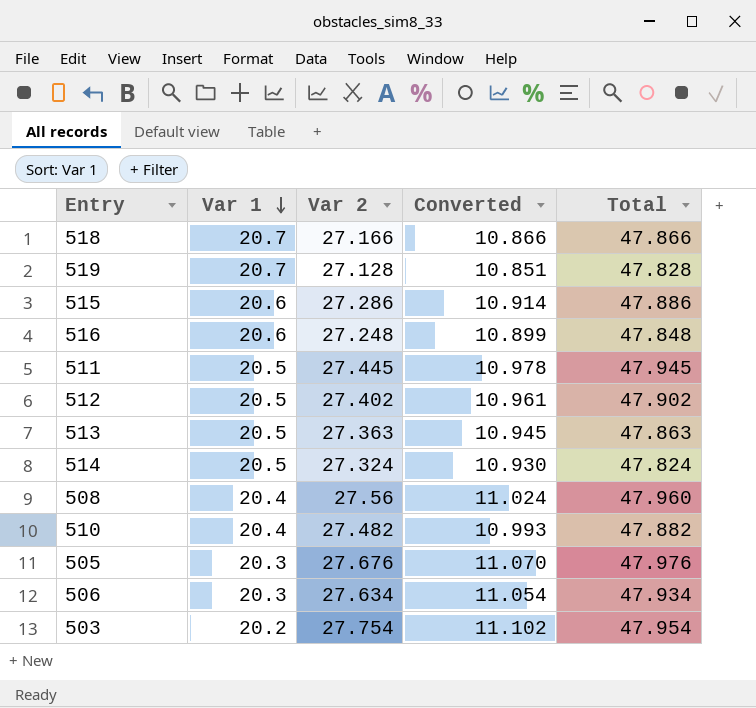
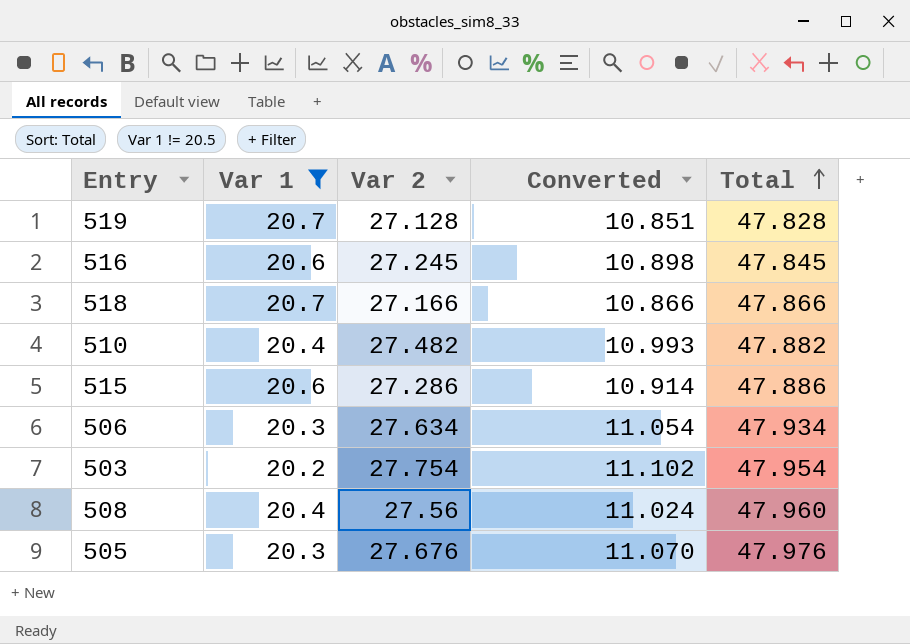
filter: none -> Var 1 != 20.5
row order: Var 1 descending -> Total ascending
516 | Var 2: 27.248 -> 27.245
516 | Converted: 10.899 -> 10.898
516 | Total: 47.848 -> 47.845

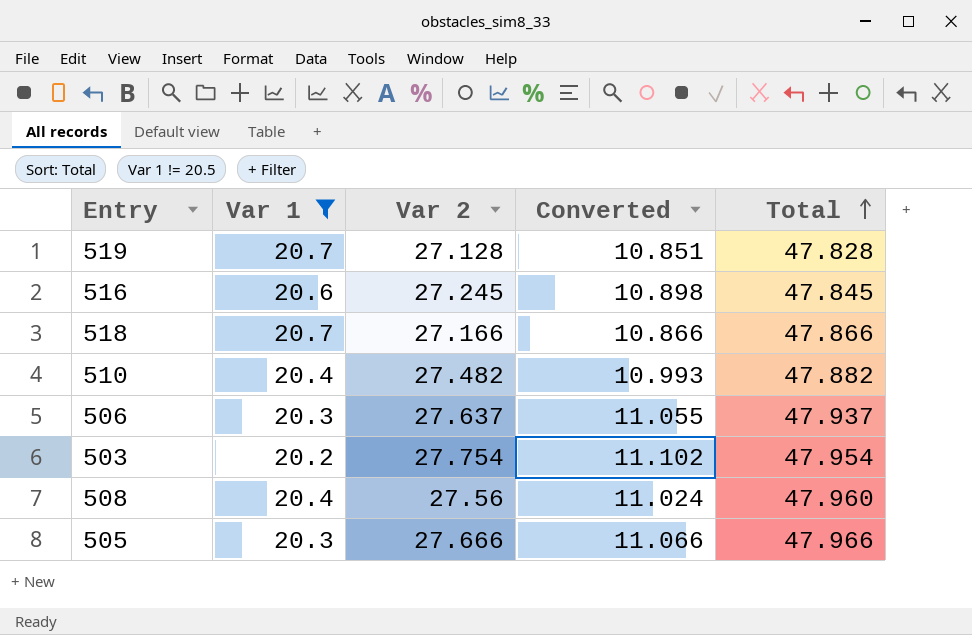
row 515: 20.6 | 27.286 | 10.914 | 47.886 -> none
506 | Var 2: 27.634 -> 27.637
506 | Converted: 11.054 -> 11.055
506 | Total: 47.934 -> 47.937
505 | Var 2: 27.676 -> 27.666
505 | Converted: 11.070 -> 11.066
505 | Total: 47.976 -> 47.966

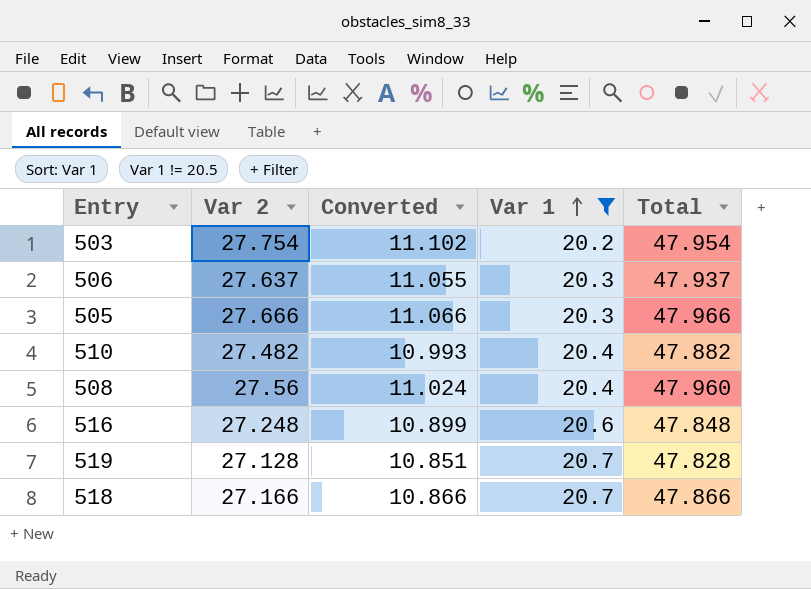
row order: Total ascending -> Var 1 ascending
column Var 1 | position: 2 -> 4
516 | Var 2: 27.245 -> 27.248
516 | Converted: 10.898 -> 10.899
516 | Total: 47.845 -> 47.848

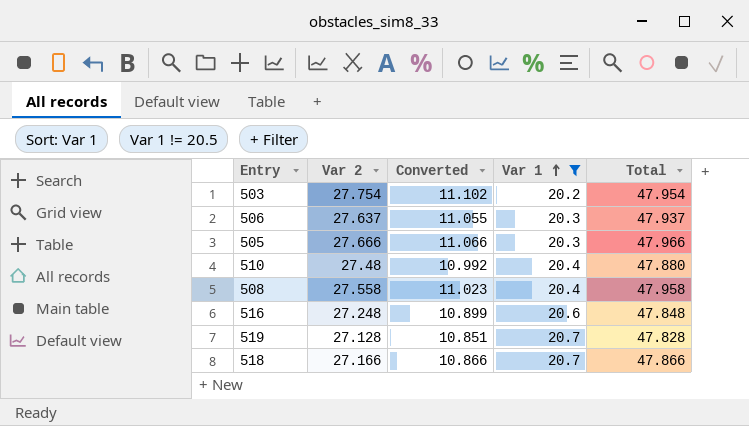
510 | Var 2: 27.482 -> 27.48
510 | Converted: 10.993 -> 10.992
510 | Total: 47.882 -> 47.880
508 | Var 2: 27.56 -> 27.558
508 | Converted: 11.024 -> 11.023
508 | Total: 47.960 -> 47.958

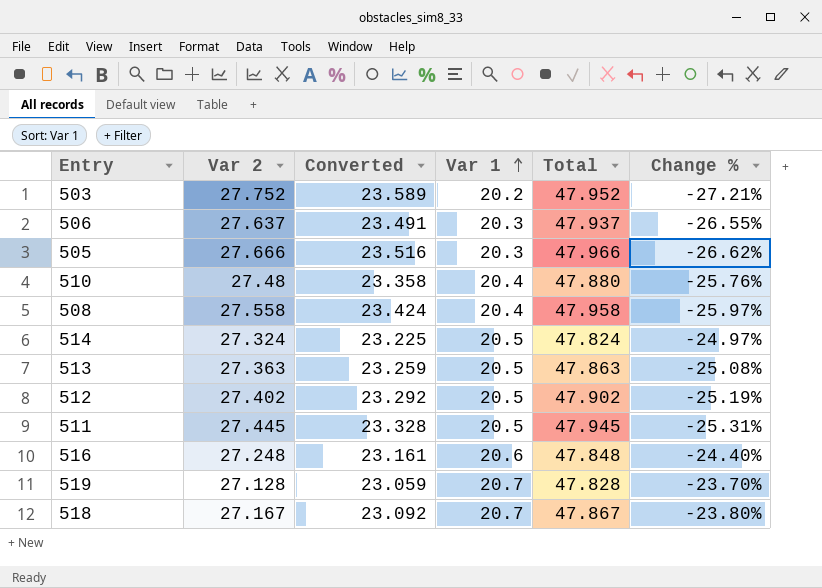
filter: Var 1 != 20.5 -> none
column Converted | formula: [Var 2] * 0.4 -> [Var 2] * 0.85
column Change % | formula: none -> ([Var 1] - [Var 2]) / [Var 2]
503 | Var 2: 27.754 -> 27.752
503 | Total: 47.954 -> 47.952
518 | Var 2: 27.166 -> 27.167
518 | Total: 47.866 -> 47.867

